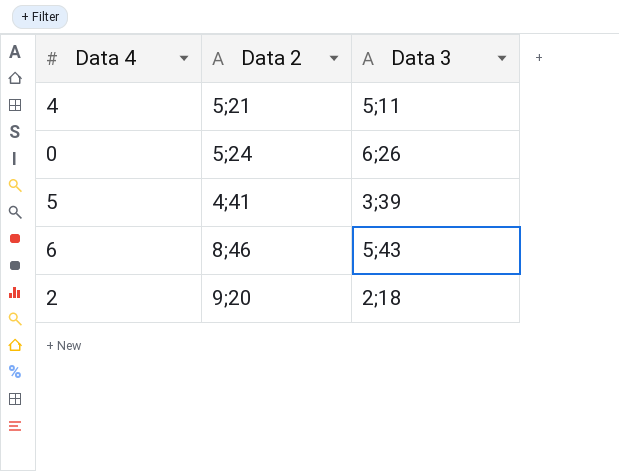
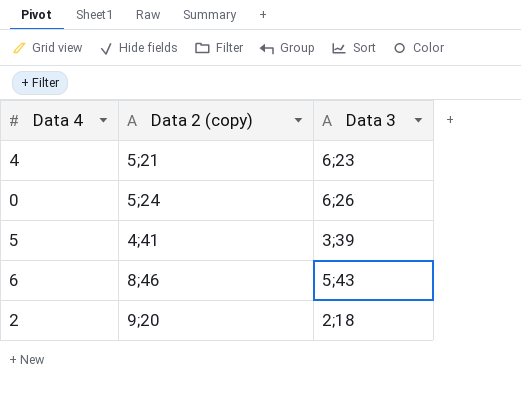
column name: Data 2 -> Data 2 (copy)
4 | Data 3: 5;11 -> 6;23

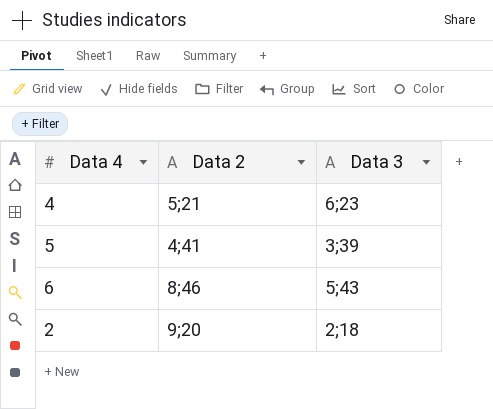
column name: Data 2 (copy) -> Data 2
row 0: 5;24 | 6;26 -> none

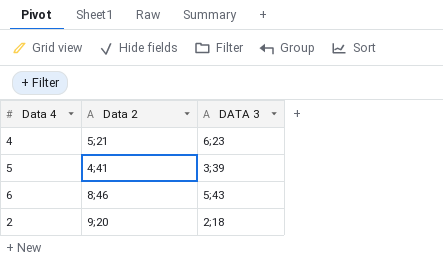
column name: Data 3 -> DATA 3

